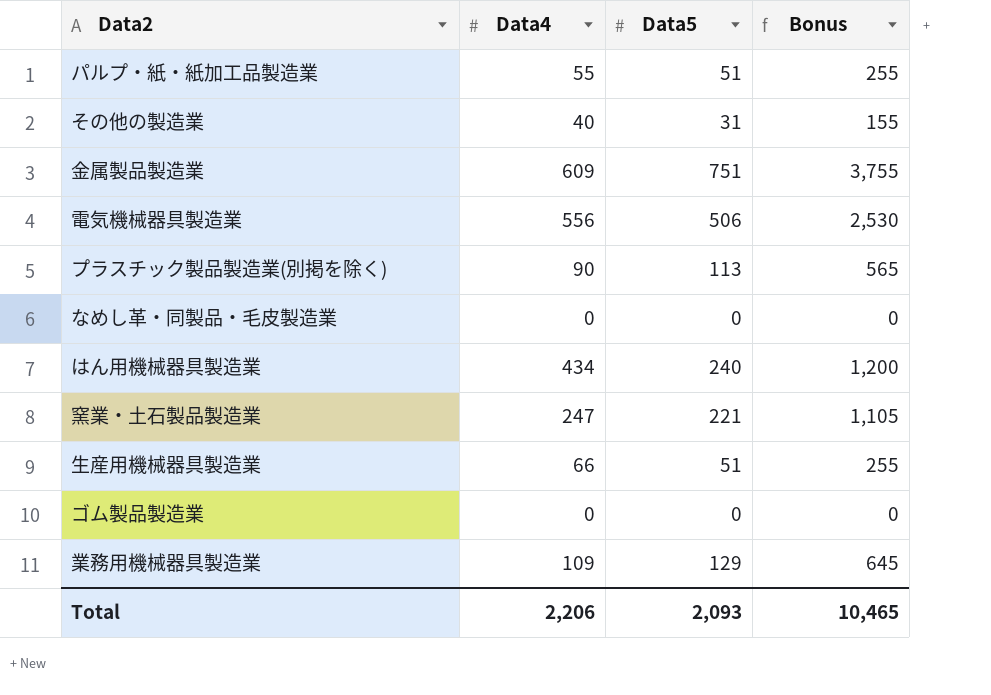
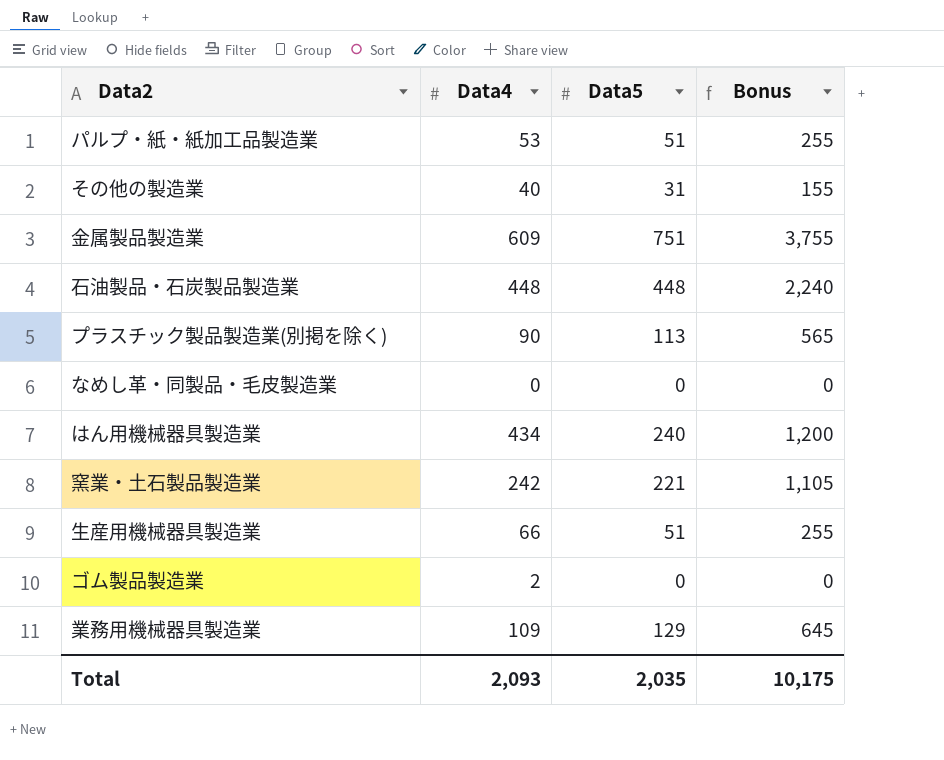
row 電気機械器具製造業: 556 | 506 | 2,530 -> none
パルプ・紙・紙加工品製造業 | Data4: 55 -> 53
row 石油製品・石炭製品製造業: none -> 448 | 448 | 2,240
窯業・土石製品製造業 | Data4: 247 -> 242
ゴム製品製造業 | Data4: 0 -> 2
Total | Data4: 2,206 -> 2,093
Total | Data5: 2,093 -> 2,035
Total | Bonus: 10,465 -> 10,175

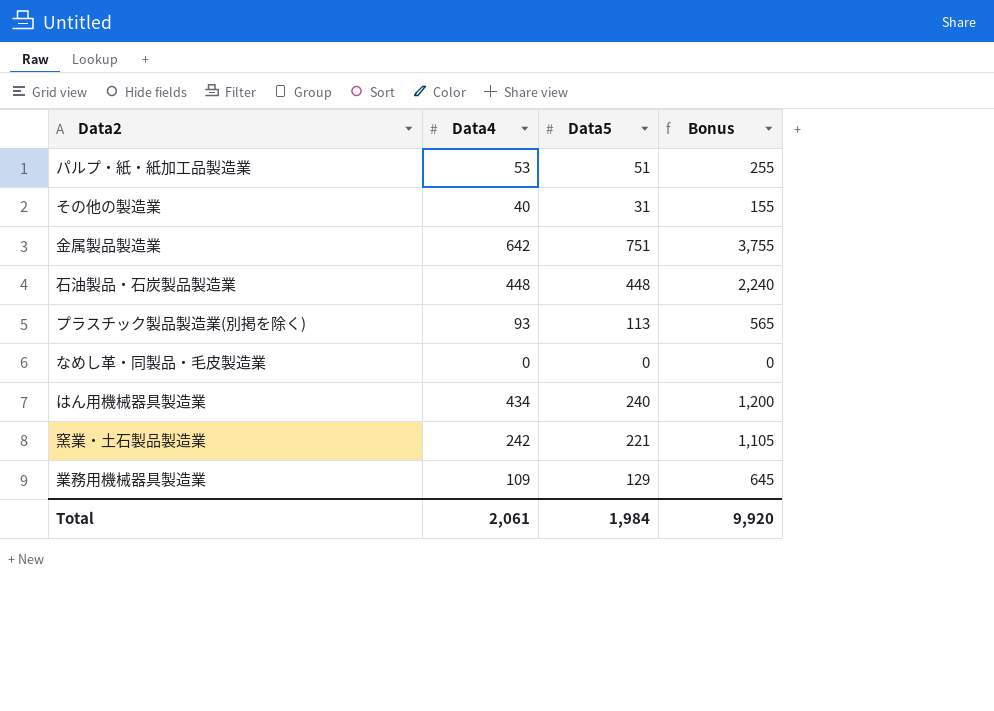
row 生産用機械器具製造業: 66 | 51 | 255 -> none
row ゴム製品製造業: 2 | 0 | 0 -> none
金属製品製造業 | Data4: 609 -> 642
プラスチック製品製造業(別掲を除く) | Data4: 90 -> 93
Total | Data4: 2,093 -> 2,061
Total | Data5: 2,035 -> 1,984
Total | Bonus: 10,175 -> 9,920

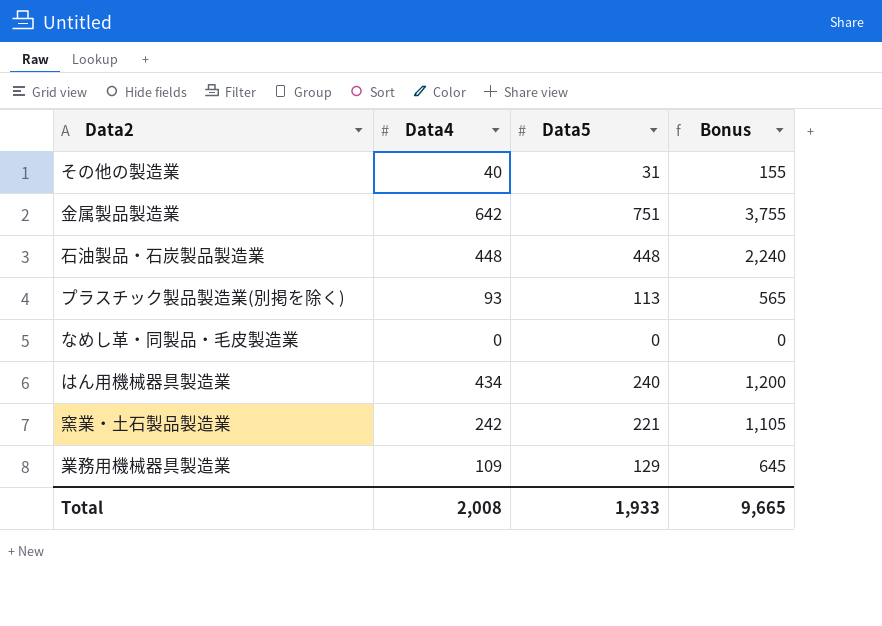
row パルプ・紙・紙加工品製造業: 53 | 51 | 255 -> none
Total | Data4: 2,061 -> 2,008
Total | Data5: 1,984 -> 1,933
Total | Bonus: 9,920 -> 9,665

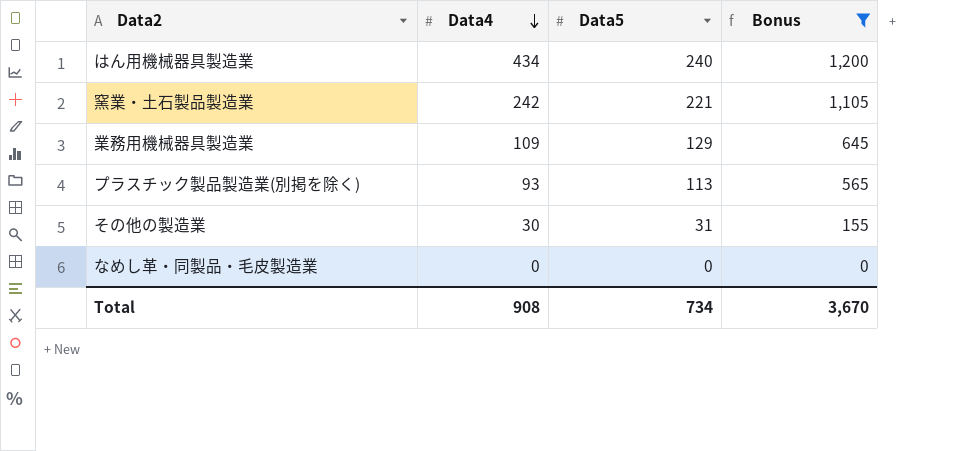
filter: none -> Bonus <= 1,200
row order: none -> Data4 descending
その他の製造業 | Data4: 40 -> 30
Total | Data4: 2,008 -> 908
Total | Data5: 1,933 -> 734
Total | Bonus: 9,665 -> 3,670

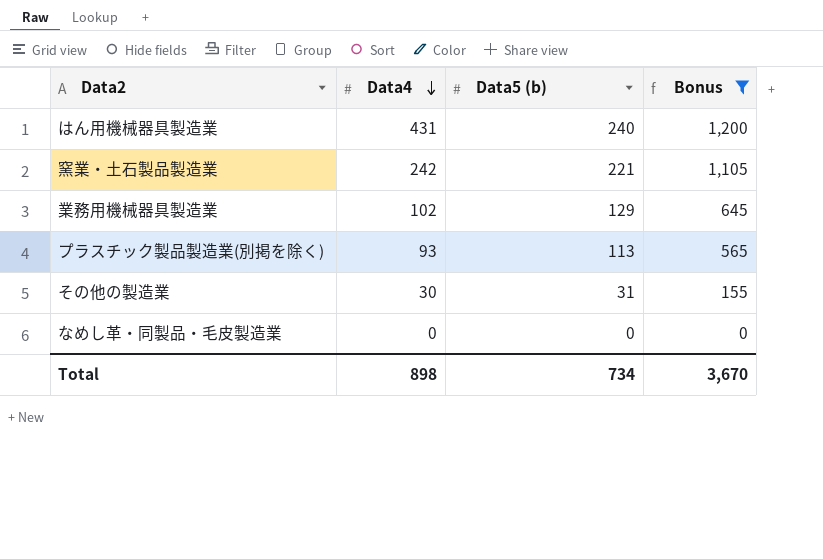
column name: Data5 -> Data5 (b)
はん用機械器具製造業 | Data4: 434 -> 431
業務用機械器具製造業 | Data4: 109 -> 102
Total | Data4: 908 -> 898

